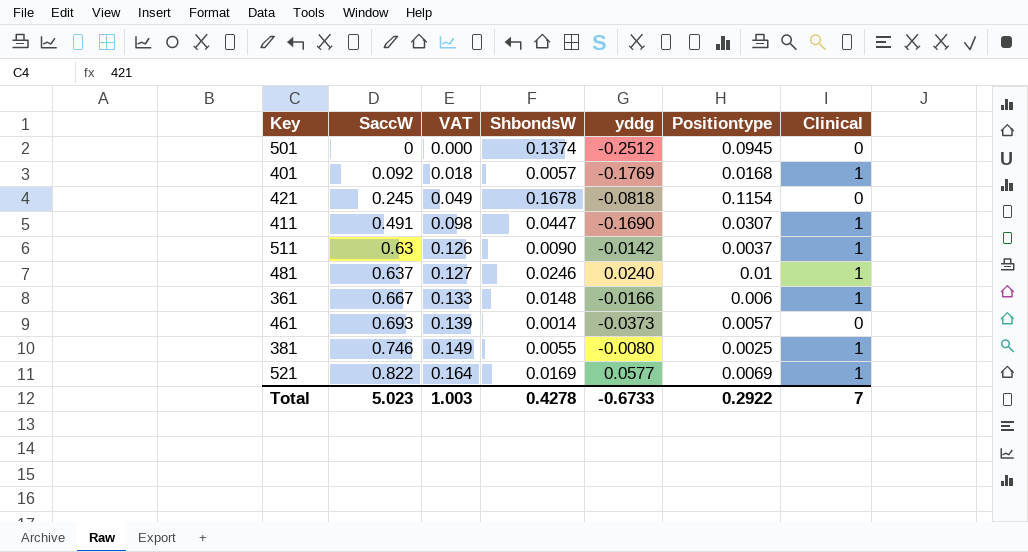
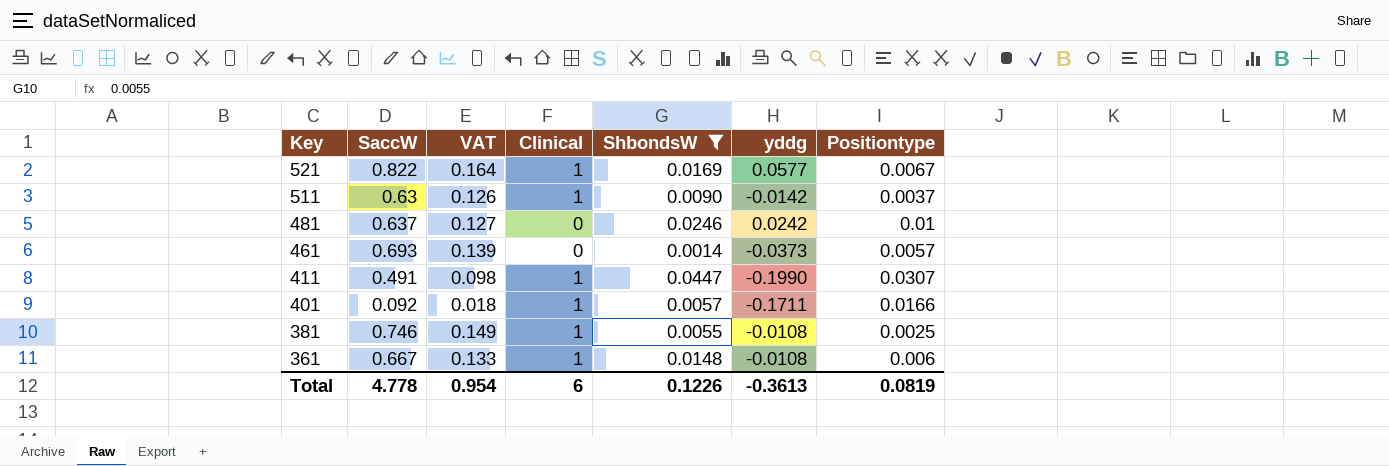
filter: none -> ShbondsW <= 0.0447
row order: SaccW ascending -> Key descending
column Clinical | position: 7 -> 4
521 | Positiontype: 0.0069 -> 0.0067
481 | Clinical: 1 -> 0
481 | yddg: 0.0240 -> 0.0242
411 | yddg: -0.1690 -> -0.1990
401 | yddg: -0.1769 -> -0.1711
401 | Positiontype: 0.0168 -> 0.0166
381 | yddg: -0.0080 -> -0.0108
361 | yddg: -0.0166 -> -0.0108
Total | SaccW: 5.023 -> 4.778
Total | VAT: 1.003 -> 0.954
Total | Clinical: 7 -> 6
Total | ShbondsW: 0.4278 -> 0.1226
Total | yddg: -0.6733 -> -0.3613
Total | Positiontype: 0.2922 -> 0.0819

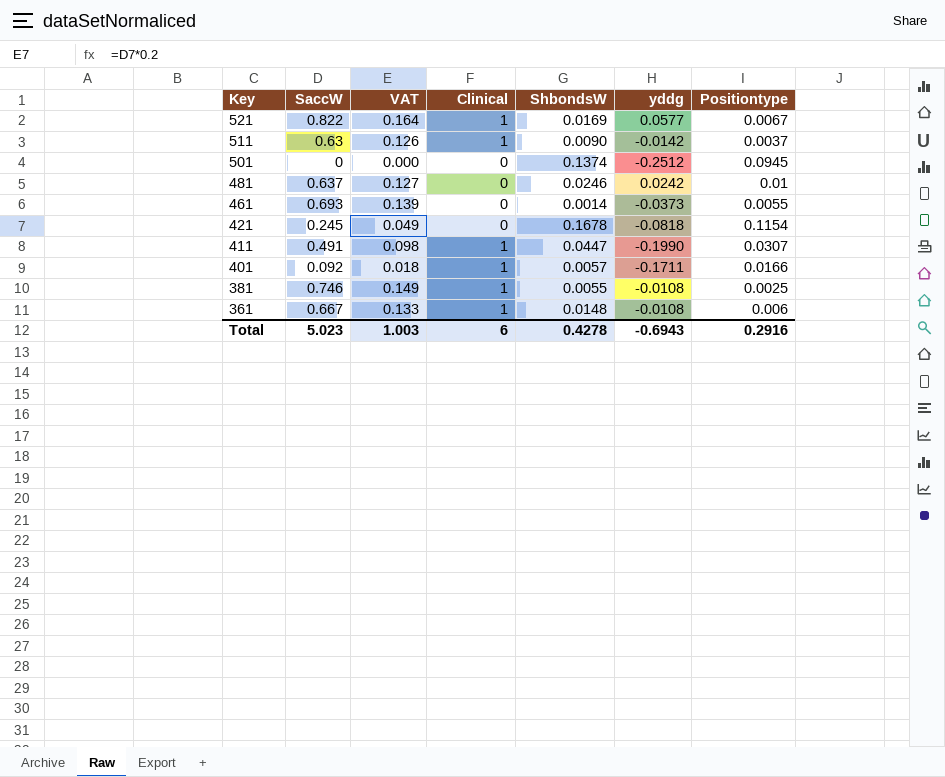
filter: ShbondsW <= 0.0447 -> none
461 | Positiontype: 0.0057 -> 0.0055
Total | SaccW: 4.778 -> 5.023
Total | VAT: 0.954 -> 1.003
Total | ShbondsW: 0.1226 -> 0.4278
Total | yddg: -0.3613 -> -0.6943
Total | Positiontype: 0.0819 -> 0.2916

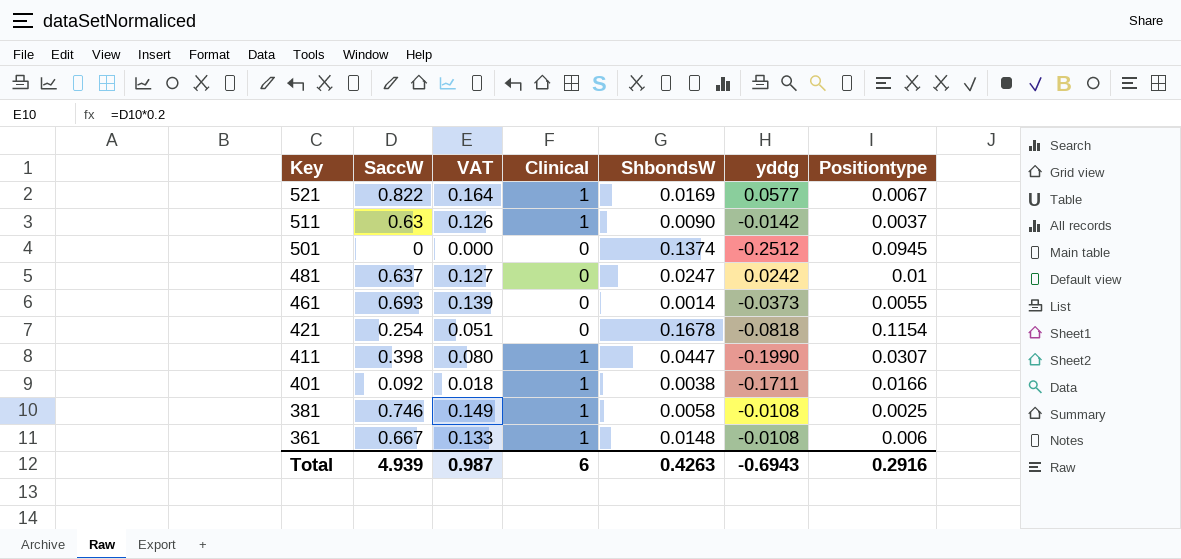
481 | ShbondsW: 0.0246 -> 0.0247
421 | SaccW: 0.245 -> 0.254
421 | VAT: 0.049 -> 0.051
411 | SaccW: 0.491 -> 0.398
411 | VAT: 0.098 -> 0.080
401 | ShbondsW: 0.0057 -> 0.0038
381 | ShbondsW: 0.0055 -> 0.0058
Total | SaccW: 5.023 -> 4.939
Total | VAT: 1.003 -> 0.987
Total | ShbondsW: 0.4278 -> 0.4263

